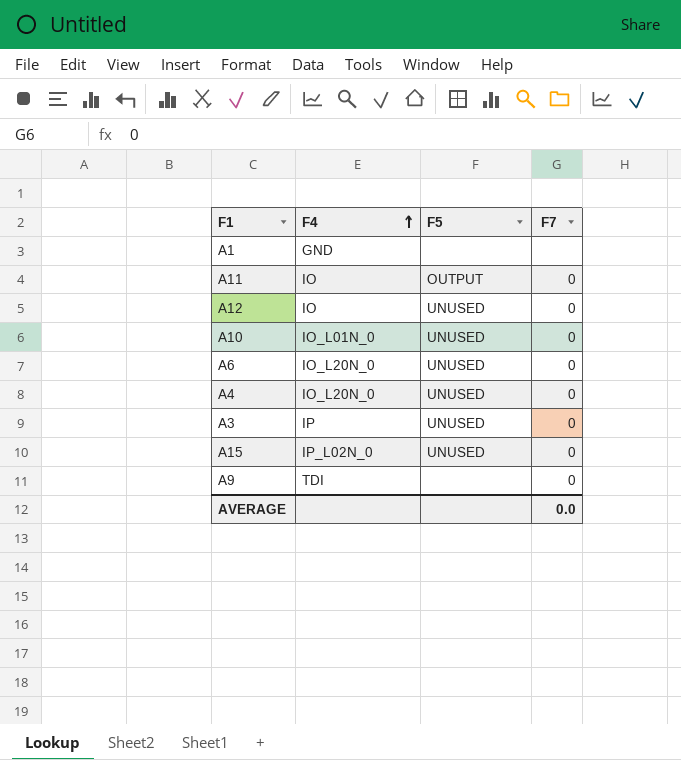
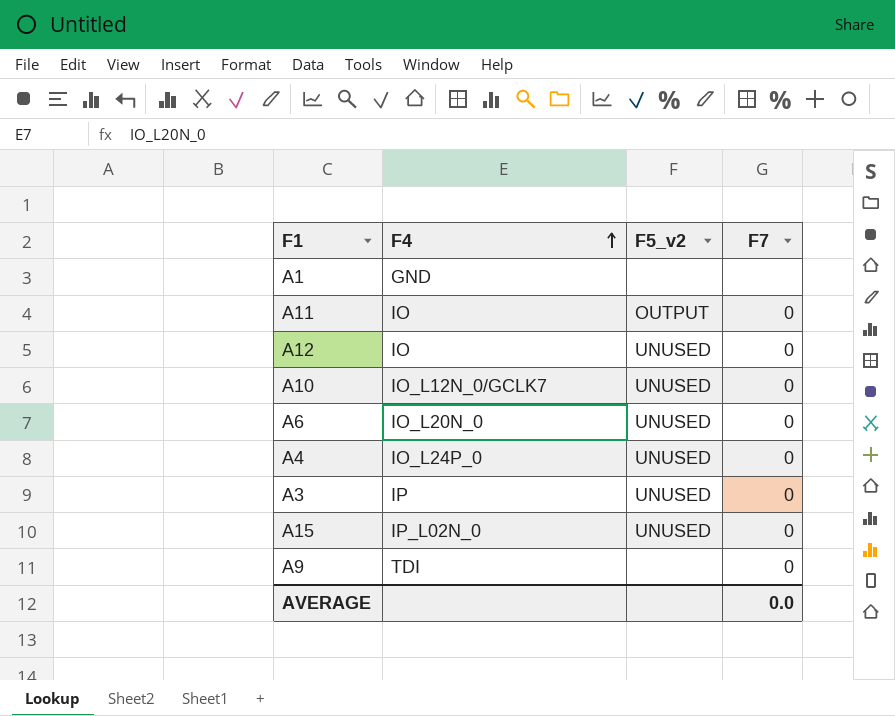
column name: F5 -> F5_v2
A10 | F4: IO_L01N_0 -> IO_L12N_0/GCLK7
A4 | F4: IO_L20N_0 -> IO_L24P_0

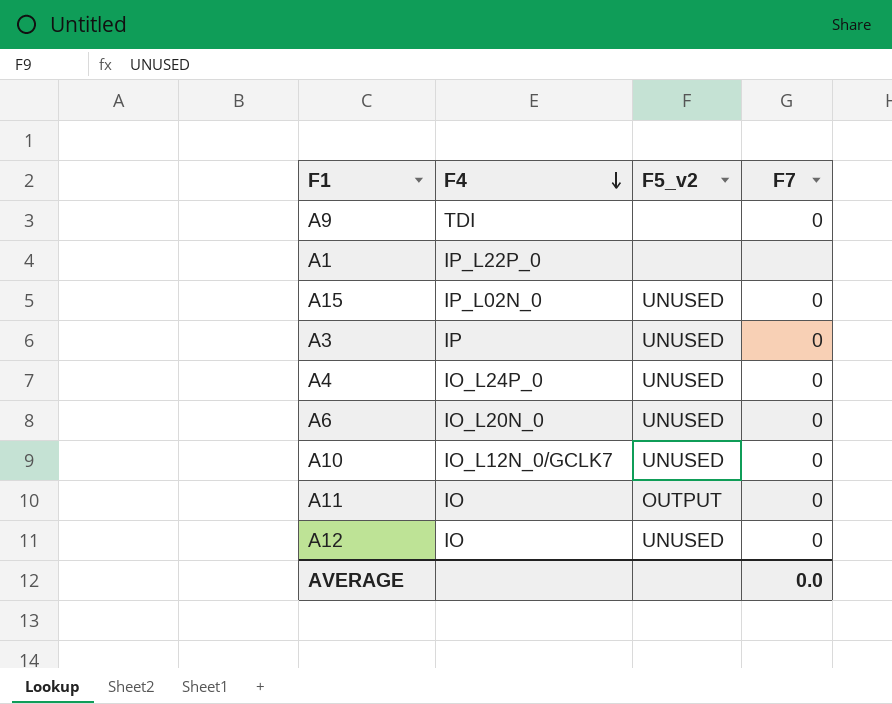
row order: F4 ascending -> F4 descending
A1 | F4: GND -> IP_L22P_0

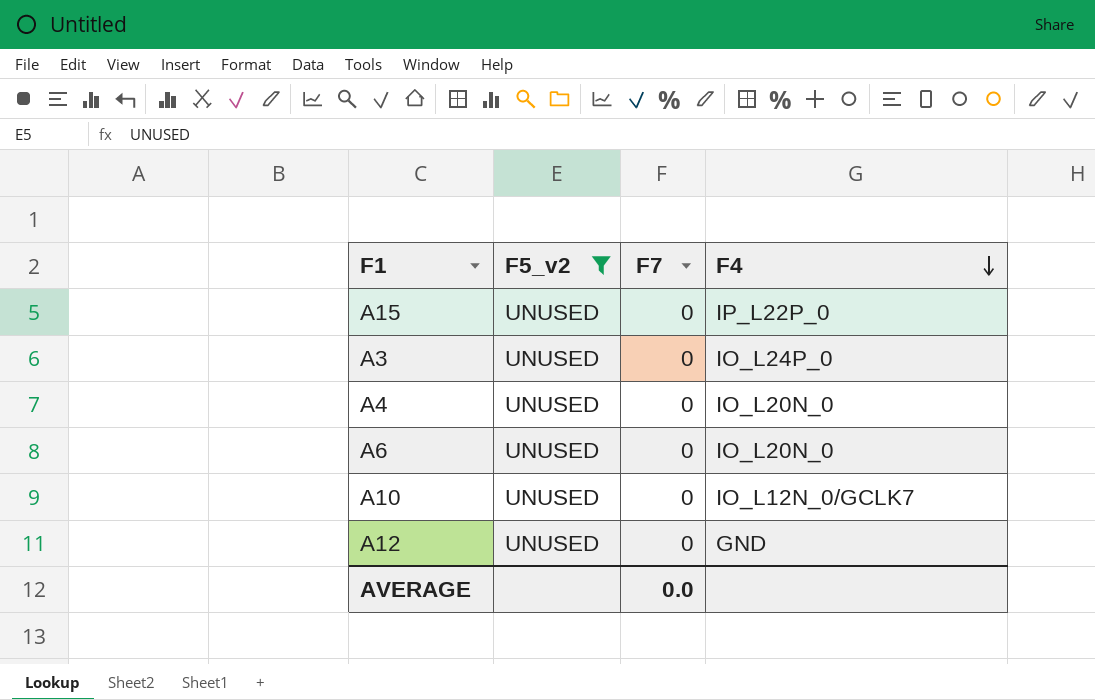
filter: none -> F5_v2 = UNUSED
column F4 | position: 2 -> 4
A15 | F4: IP_L02N_0 -> IP_L22P_0
A3 | F4: IP -> IO_L24P_0
A4 | F4: IO_L24P_0 -> IO_L20N_0
A12 | F4: IO -> GND

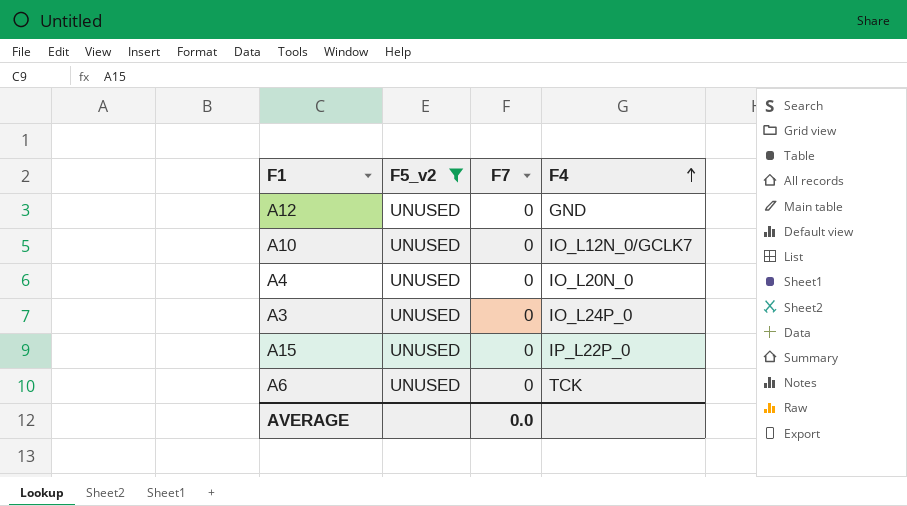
row order: F4 descending -> F4 ascending
A6 | F4: IO_L20N_0 -> TCK

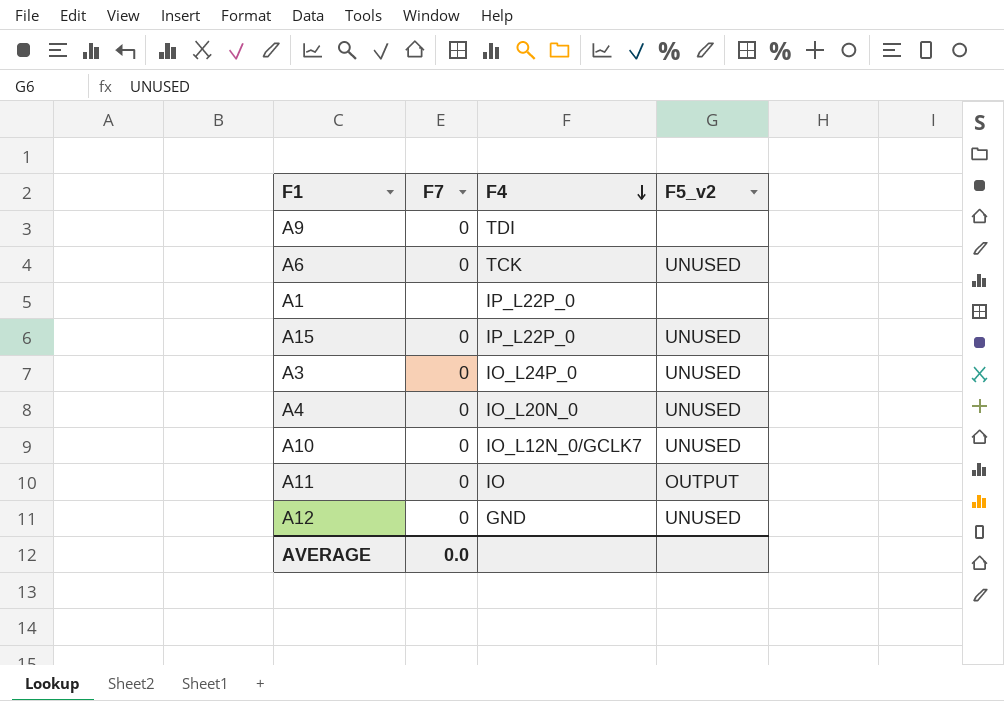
filter: F5_v2 = UNUSED -> none
row order: F4 ascending -> F4 descending
column F5_v2 | position: 2 -> 4

